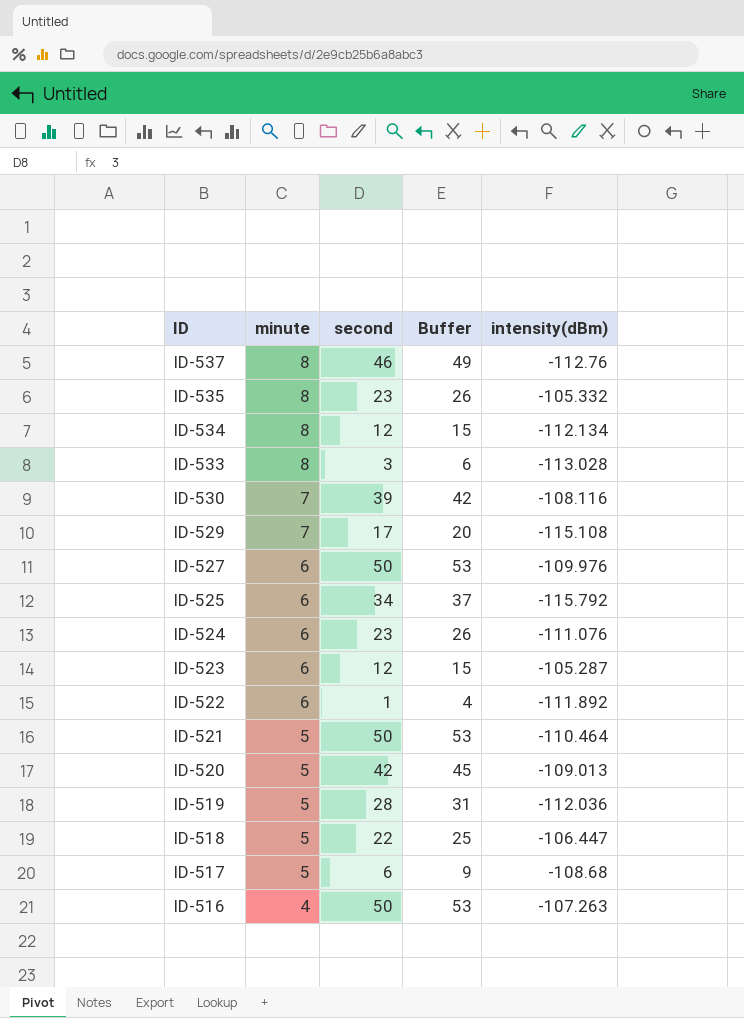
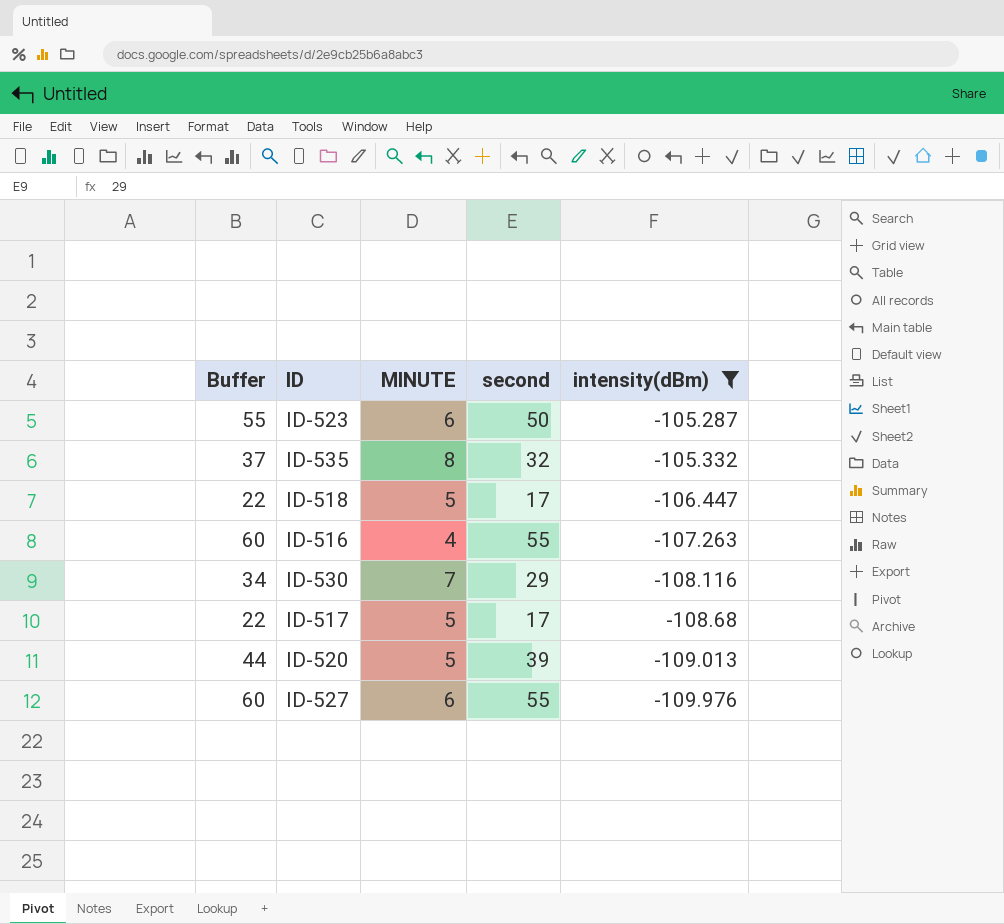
filter: none -> intensity(dBm) >= -109.976
row order: ID descending -> intensity(dBm) descending
column Buffer | formula: [second] + 3 -> [second] + 5
column Buffer | position: 4 -> 1
column name: minute -> MINUTE
ID-523 | second: 12 -> 50
ID-535 | second: 23 -> 32
ID-518 | second: 22 -> 17
ID-516 | second: 50 -> 55
ID-530 | second: 39 -> 29
ID-517 | second: 6 -> 17
ID-520 | second: 42 -> 39
ID-527 | second: 50 -> 55

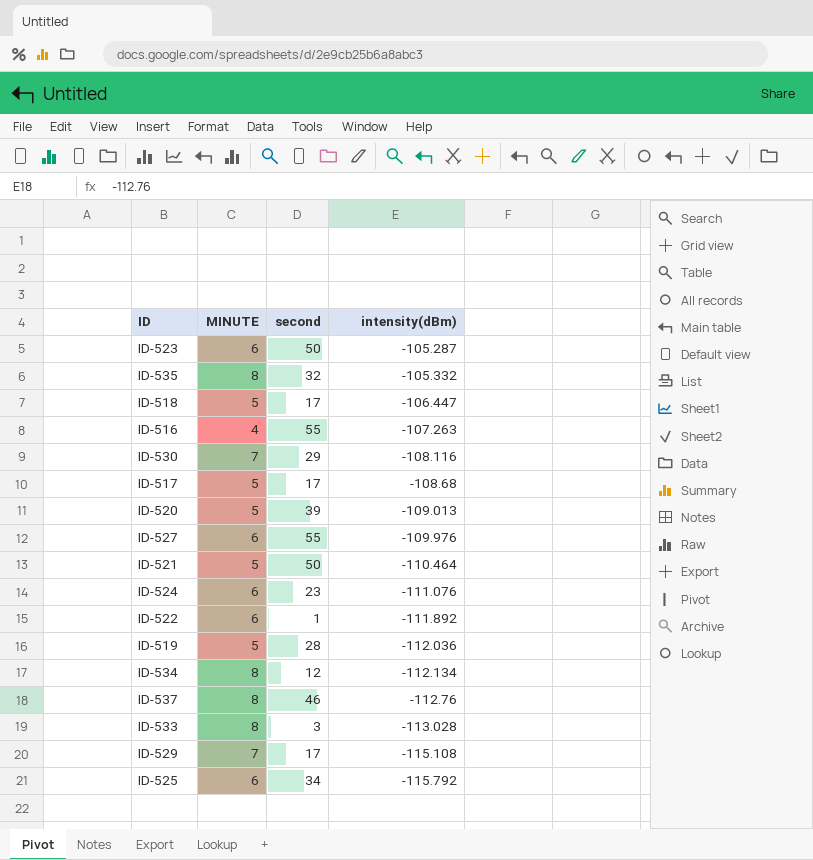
filter: intensity(dBm) >= -109.976 -> none
column Buffer | formula: [second] + 5 -> none

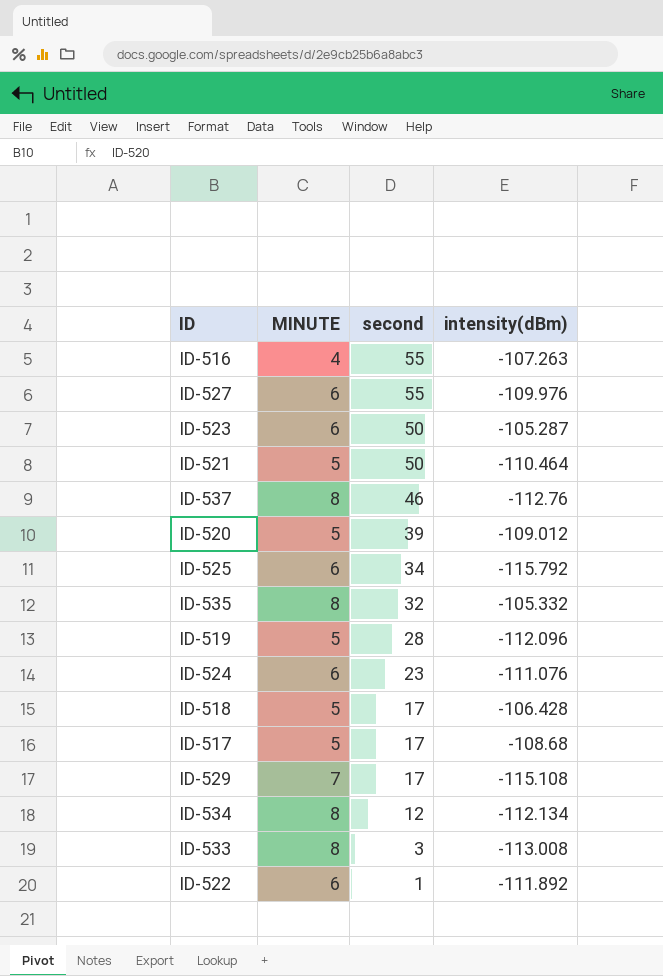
row order: intensity(dBm) descending -> second descending
row ID-530: 7 | 29 | -108.116 -> none
ID-520 | intensity(dBm): -109.013 -> -109.012
ID-519 | intensity(dBm): -112.036 -> -112.096
ID-518 | intensity(dBm): -106.447 -> -106.428
ID-533 | intensity(dBm): -113.028 -> -113.008

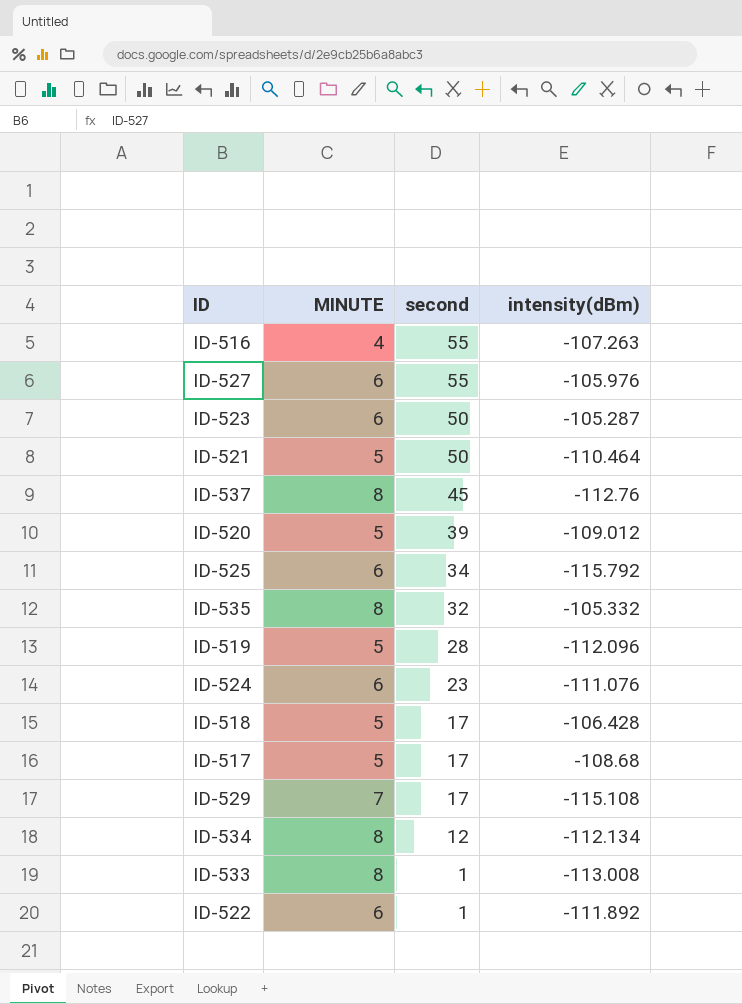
ID-527 | intensity(dBm): -109.976 -> -105.976
ID-537 | second: 46 -> 45
ID-533 | second: 3 -> 1

